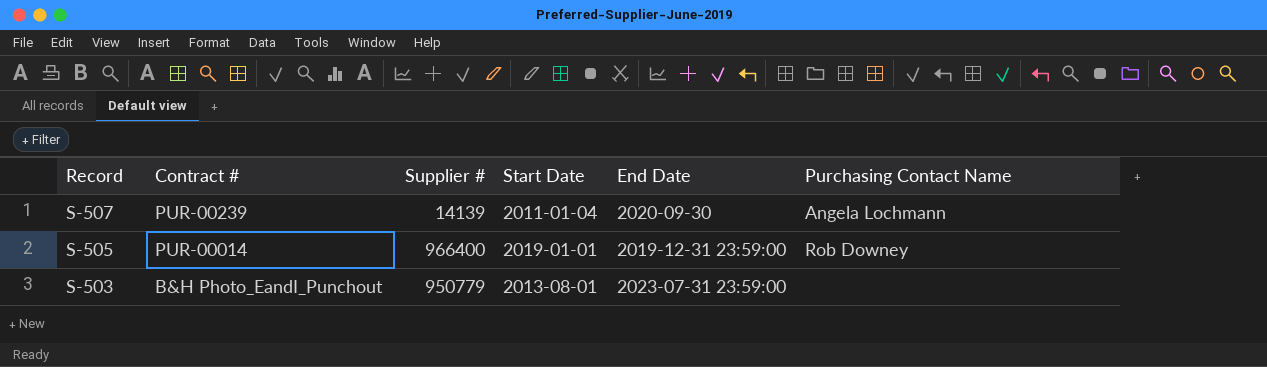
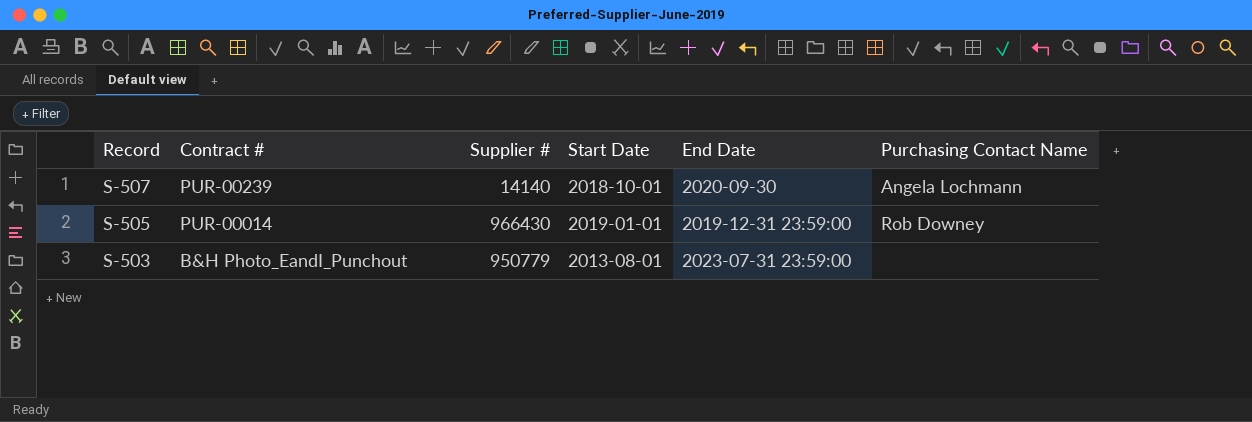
S-507 | Supplier #: 14139 -> 14140
S-507 | Start Date: 2011-01-04 -> 2018-10-01
S-505 | Supplier #: 966400 -> 966430

